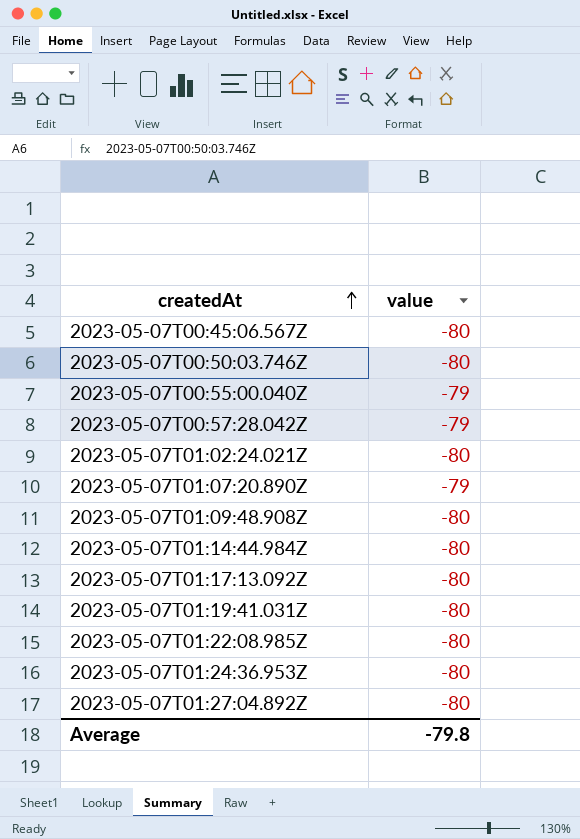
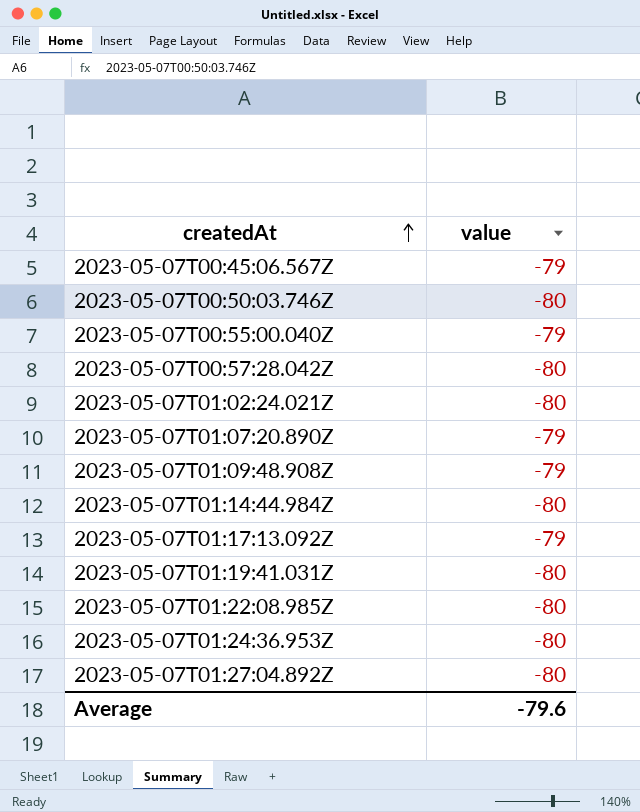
2023-05-07T00:45:06.567Z | value: -80 -> -79
2023-05-07T00:57:28.042Z | value: -79 -> -80
2023-05-07T01:09:48.908Z | value: -80 -> -79
2023-05-07T01:17:13.092Z | value: -80 -> -79
Average | value: -79.8 -> -79.6

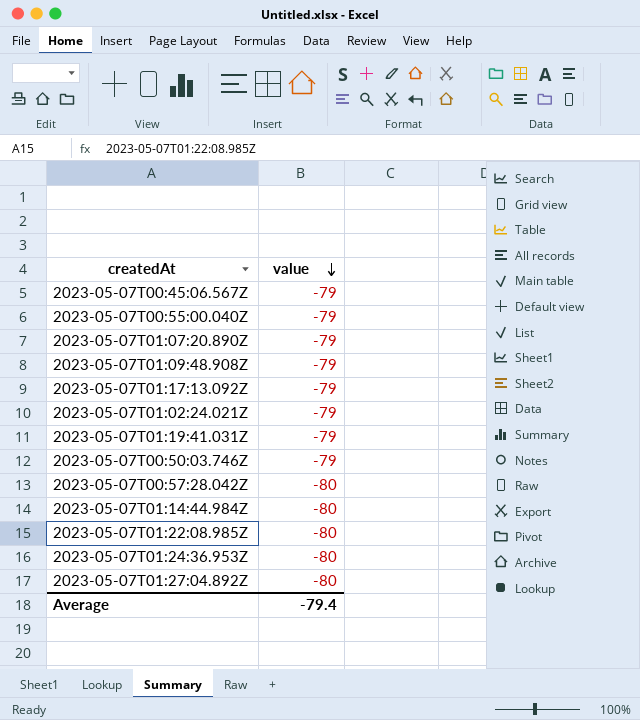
row order: createdAt ascending -> value descending
2023-05-07T01:02:24.021Z | value: -80 -> -79
2023-05-07T01:19:41.031Z | value: -80 -> -79
2023-05-07T00:50:03.746Z | value: -80 -> -79
Average | value: -79.6 -> -79.4

